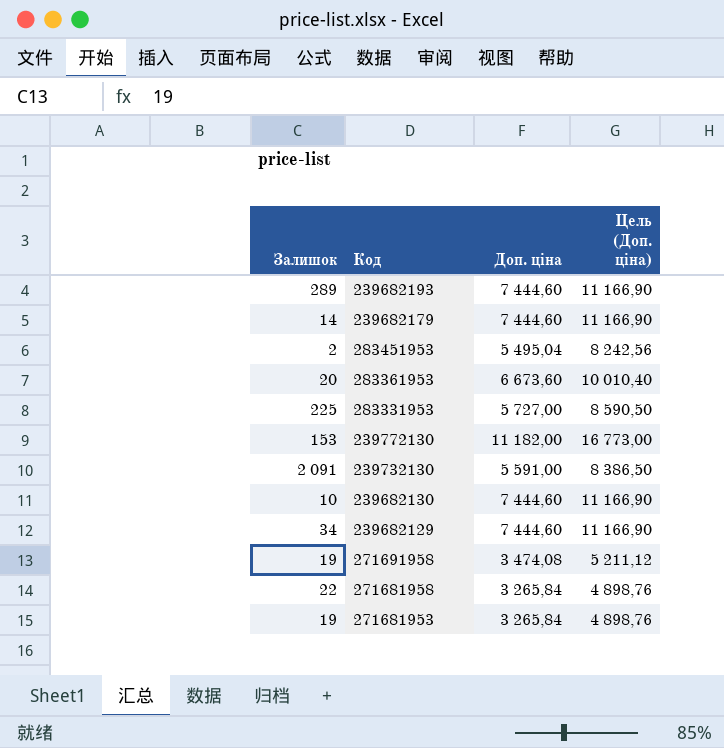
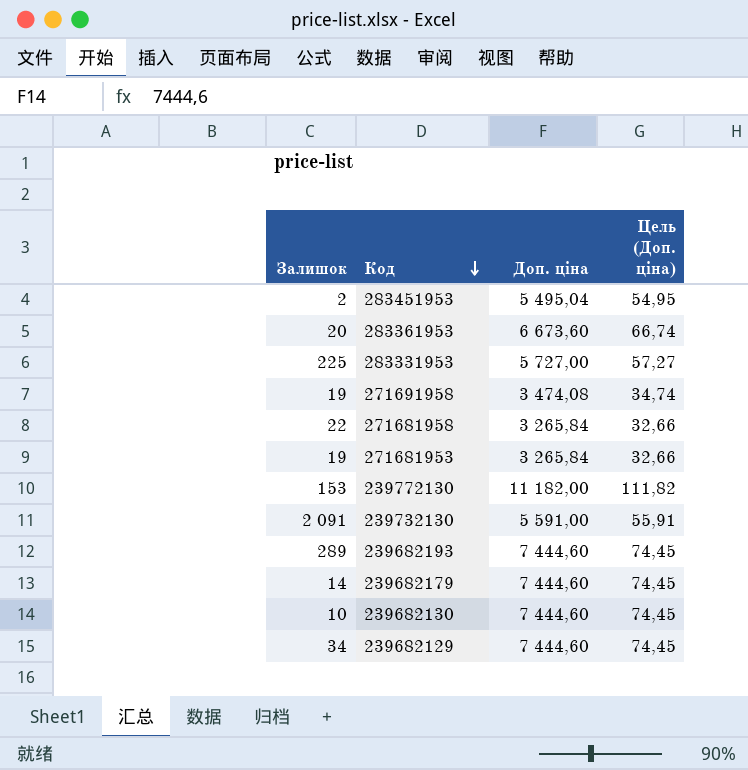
row order: none -> Код descending
column Цель (Доп. ціна) | formula: [Доп. ціна] * 1,5 -> [Доп. ціна] * 0,01

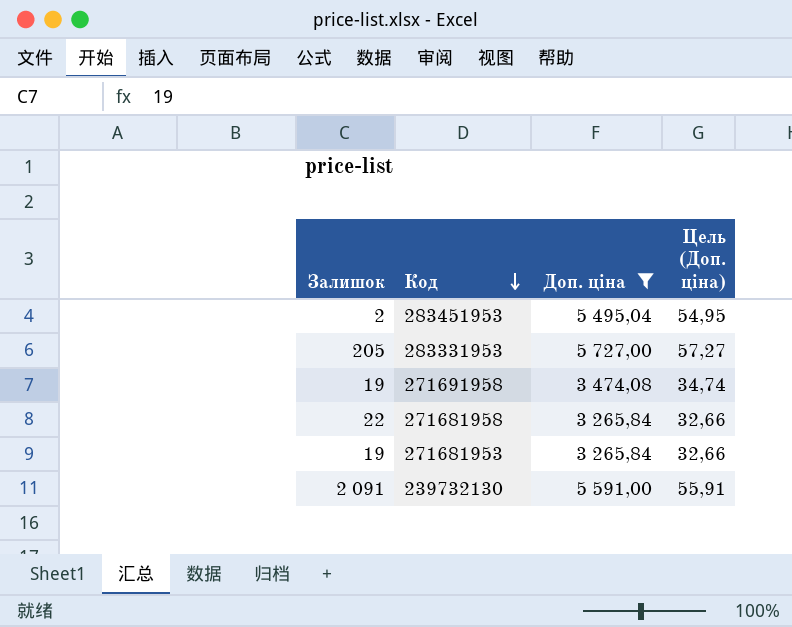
filter: none -> Доп. ціна <= 5 727,00
283331953 | Залишок: 225 -> 205

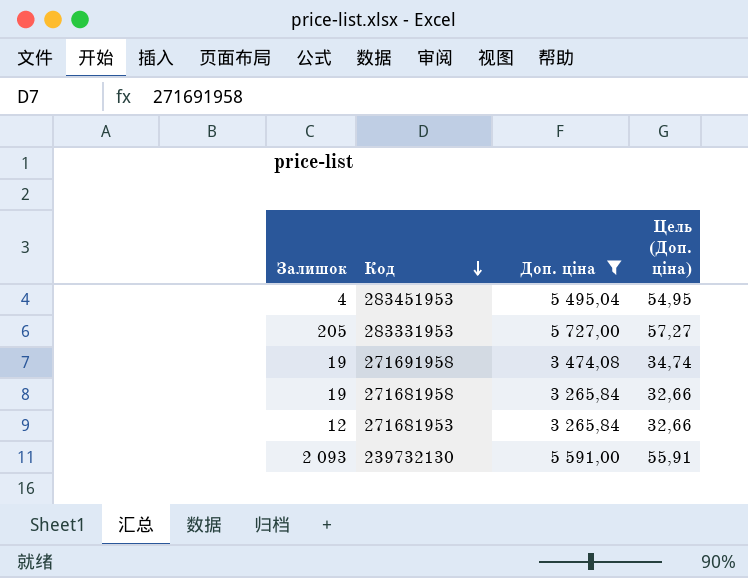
283451953 | Залишок: 2 -> 4
271681958 | Залишок: 22 -> 19
271681953 | Залишок: 19 -> 12
239732130 | Залишок: 2 091 -> 2 093

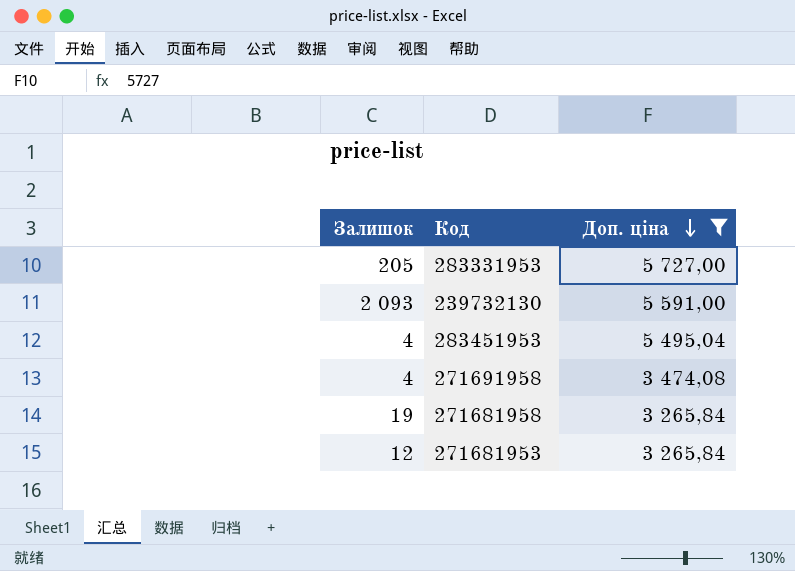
row order: Код descending -> Доп. ціна descending
column Цель (Доп. ціна) | formula: [Доп. ціна] * 0,01 -> none
271691958 | Залишок: 19 -> 4

